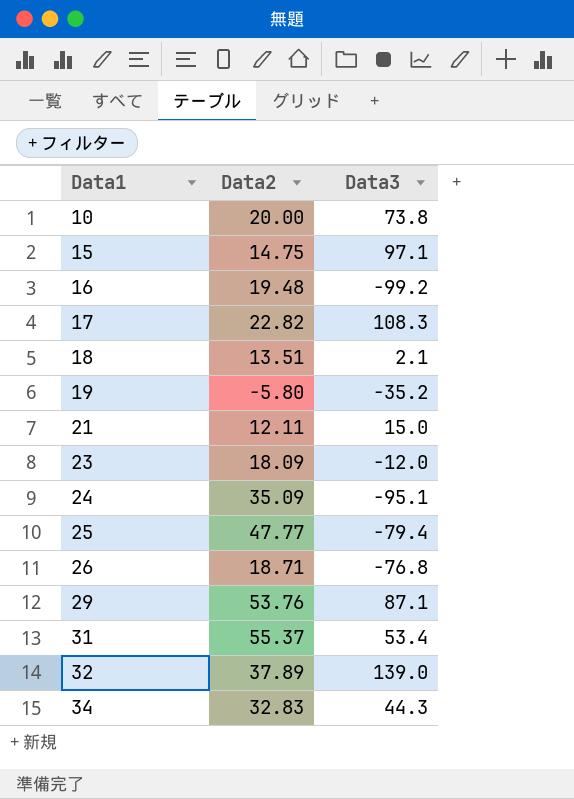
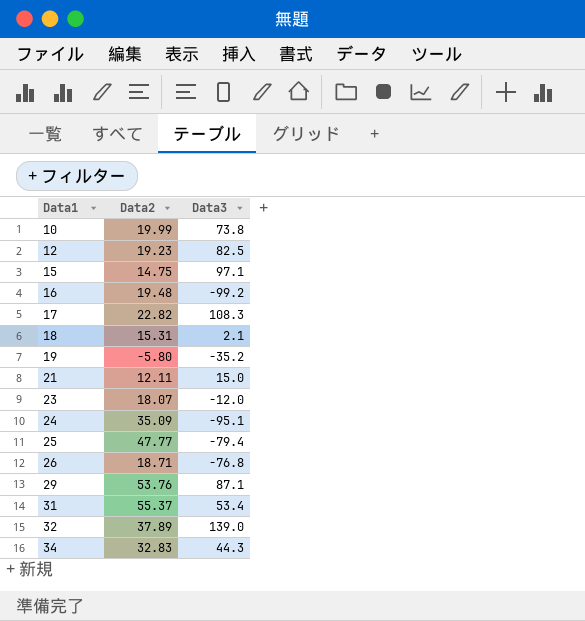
10 | Data2: 20.00 -> 19.99
row 12: none -> 19.23 | 82.5
18 | Data2: 13.51 -> 15.31
23 | Data2: 18.09 -> 18.07

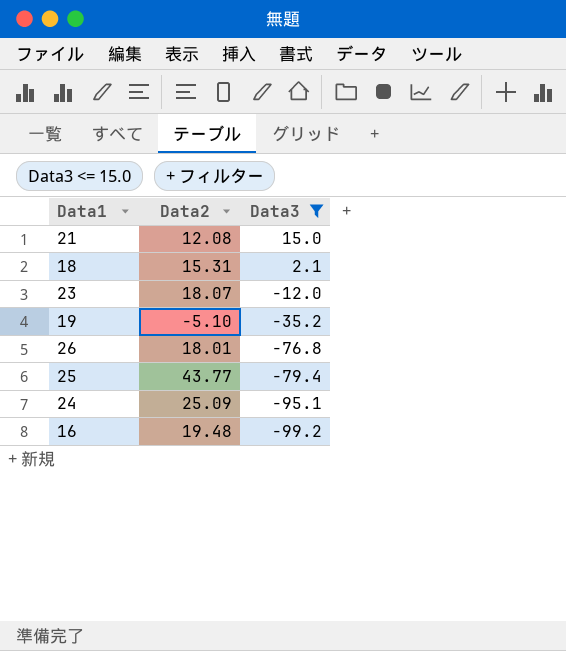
filter: none -> Data3 <= 15.0
row order: Data1 ascending -> Data3 descending
21 | Data2: 12.11 -> 12.08
19 | Data2: -5.80 -> -5.10
26 | Data2: 18.71 -> 18.01
25 | Data2: 47.77 -> 43.77
24 | Data2: 35.09 -> 25.09

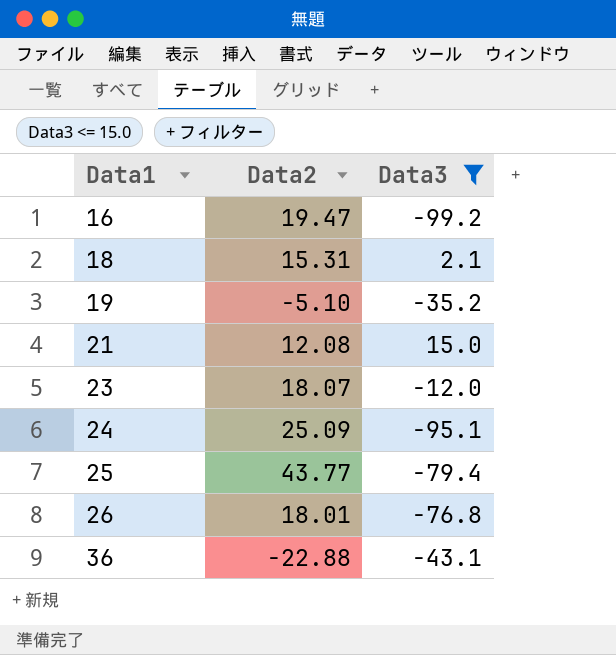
row order: Data3 descending -> Data1 ascending
16 | Data2: 19.48 -> 19.47
row 36: none -> -22.88 | -43.1

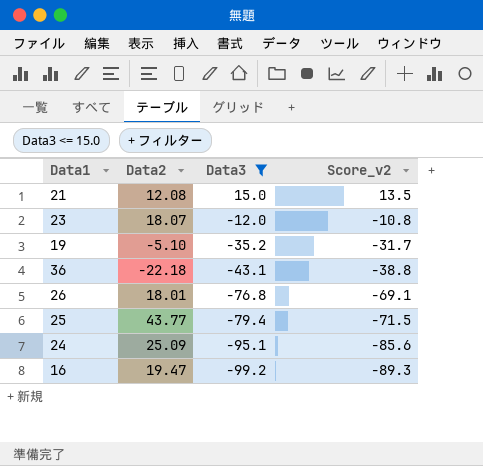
row order: Data1 ascending -> Data3 descending
column Score_v2 | formula: none -> [Data3] * 0.9
row 18: 15.31 | 2.1 -> none
36 | Data2: -22.88 -> -22.18

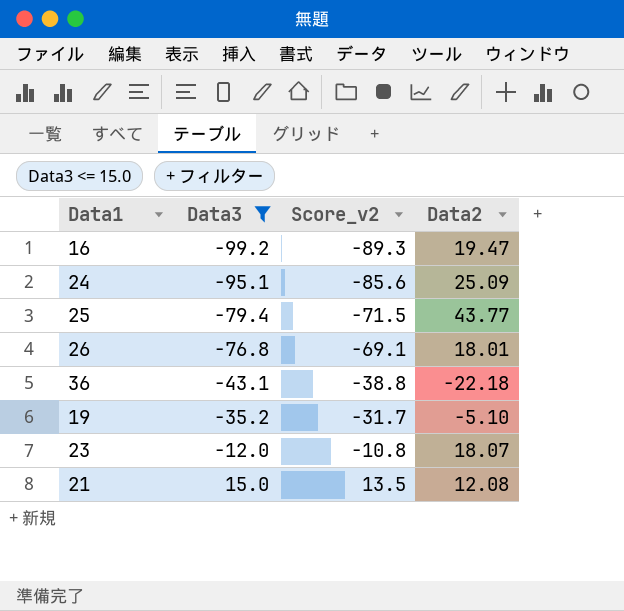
row order: Data3 descending -> Data3 ascending
column Data2 | position: 2 -> 4

